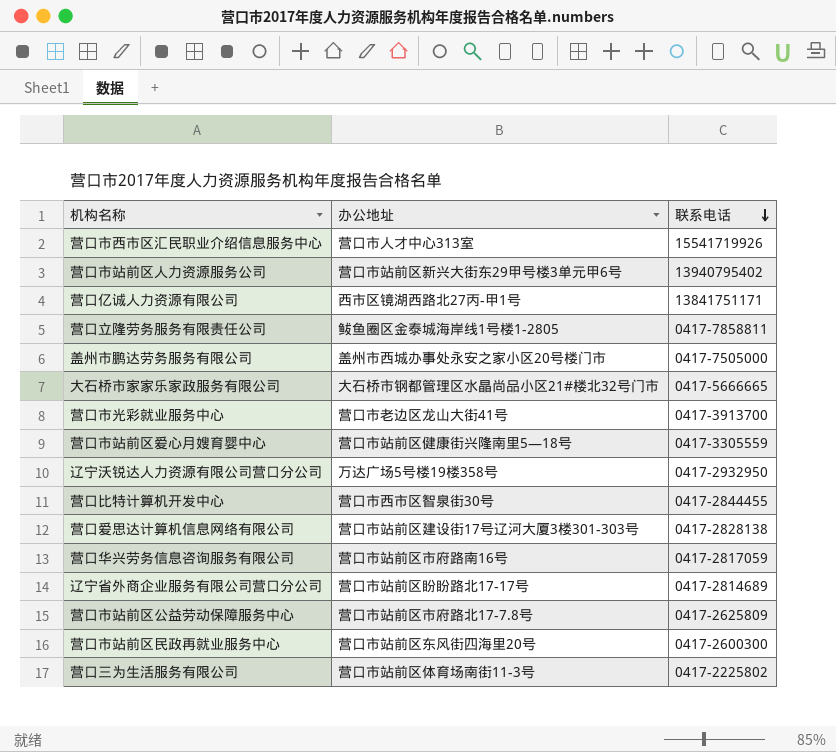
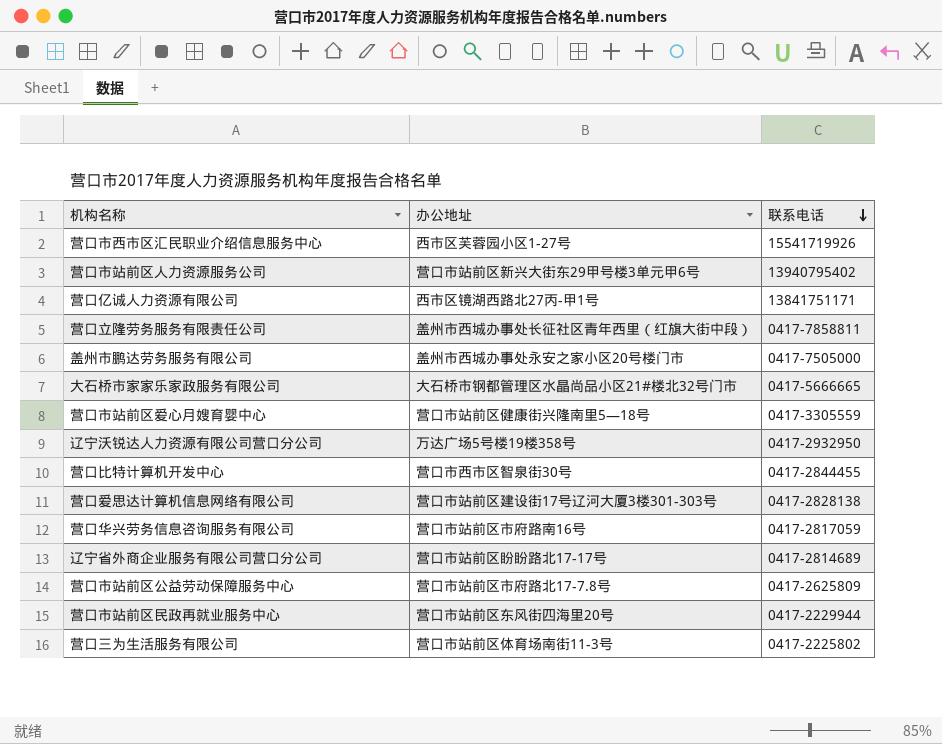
row 营口市光彩就业服务中心: 营口市老边区龙山大街41号 | 0417-3913700 -> none
营口市西市区汇民职业介绍信息服务中心 | 办公地址: 营口市人才中心313室 -> 西市区芙蓉园小区1-27号
营口立隆劳务服务有限责任公司 | 办公地址: 鲅鱼圈区金泰城海岸线1号楼1-2805 -> 盖州市西城办事处长征社区青年西里（红旗大街中段）
营口市站前区民政再就业服务中心 | 联系电话: 0417-2600300 -> 0417-2229944

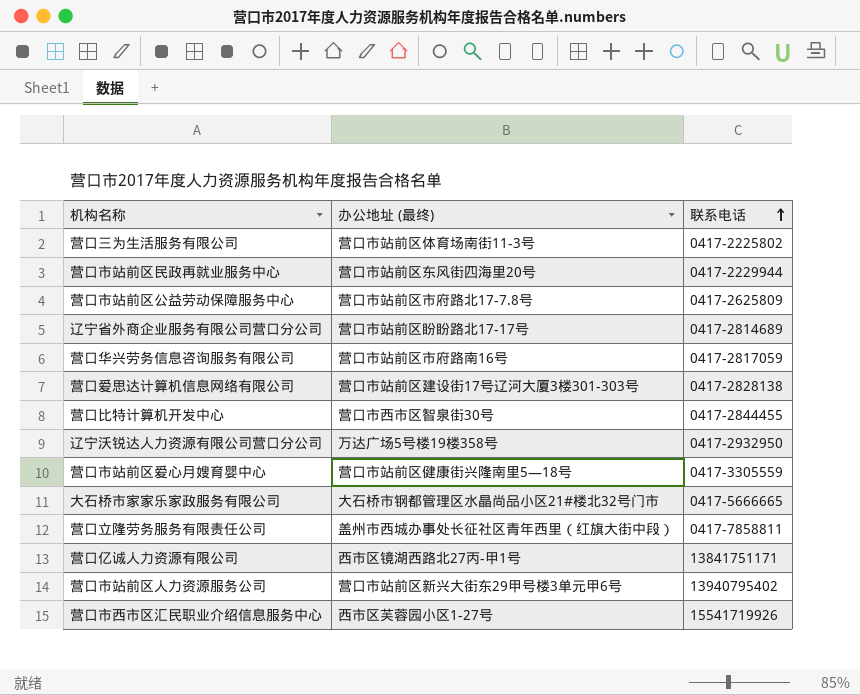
row order: 联系电话 descending -> 联系电话 ascending
column name: 办公地址 -> 办公地址 (最终)
row 盖州市鹏达劳务服务有限公司: 盖州市西城办事处永安之家小区20号楼门市 | 0417-7505000 -> none

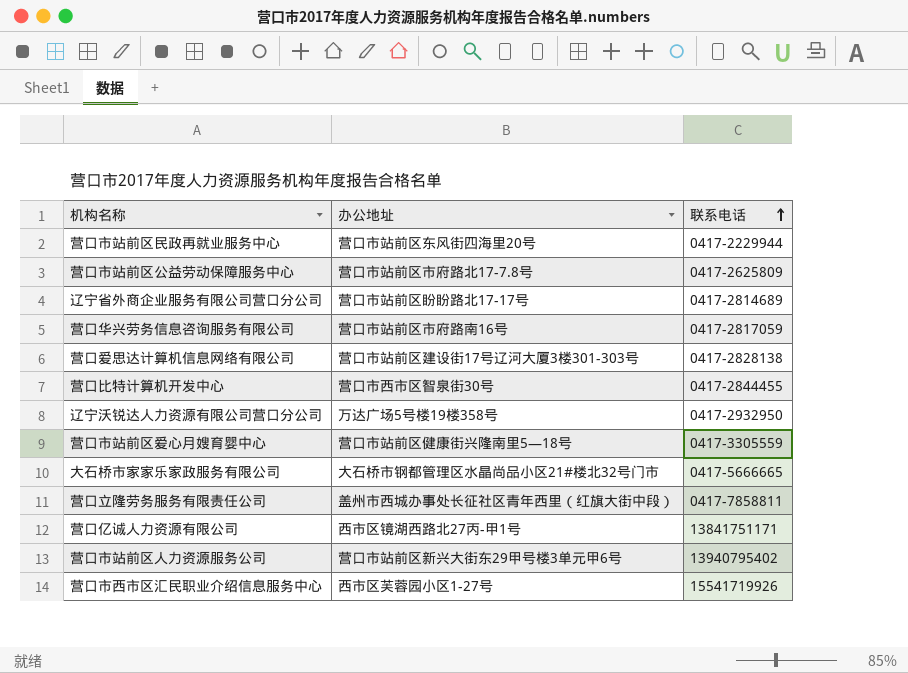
column name: 办公地址 (最终) -> 办公地址
row 营口三为生活服务有限公司: 营口市站前区体育场南街11-3号 | 0417-2225802 -> none

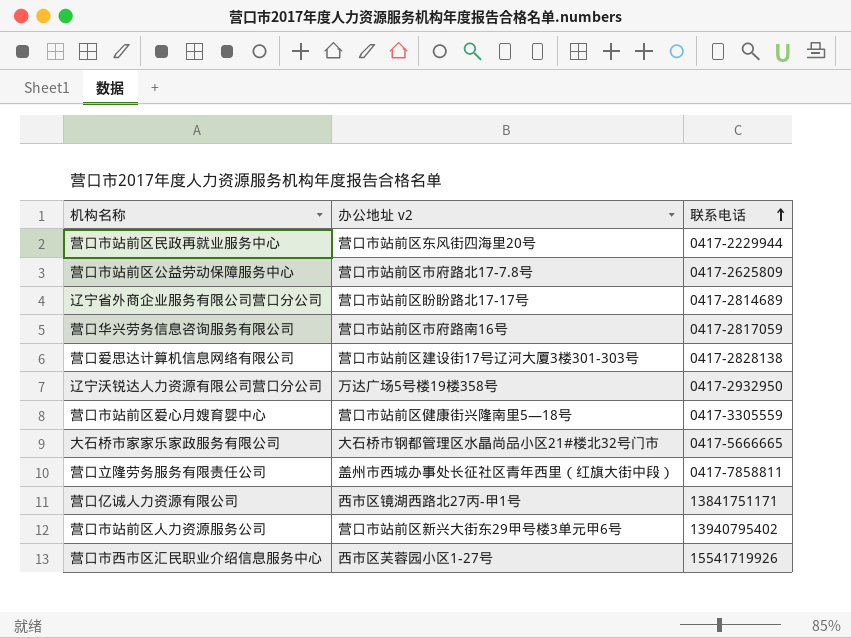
column name: 办公地址 -> 办公地址 v2
row 营口比特计算机开发中心: 营口市西市区智泉街30号 | 0417-2844455 -> none

